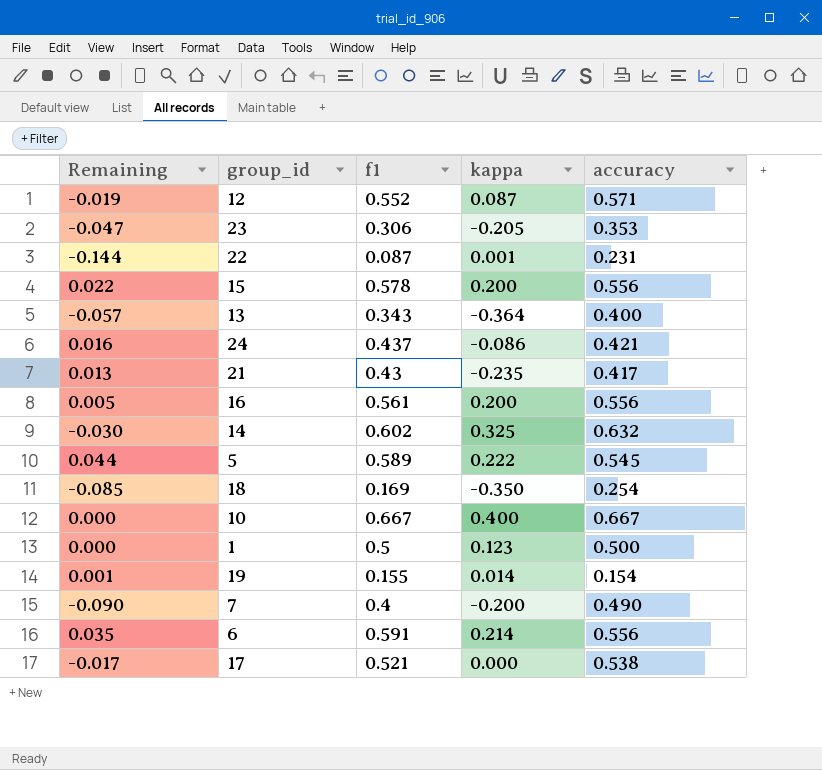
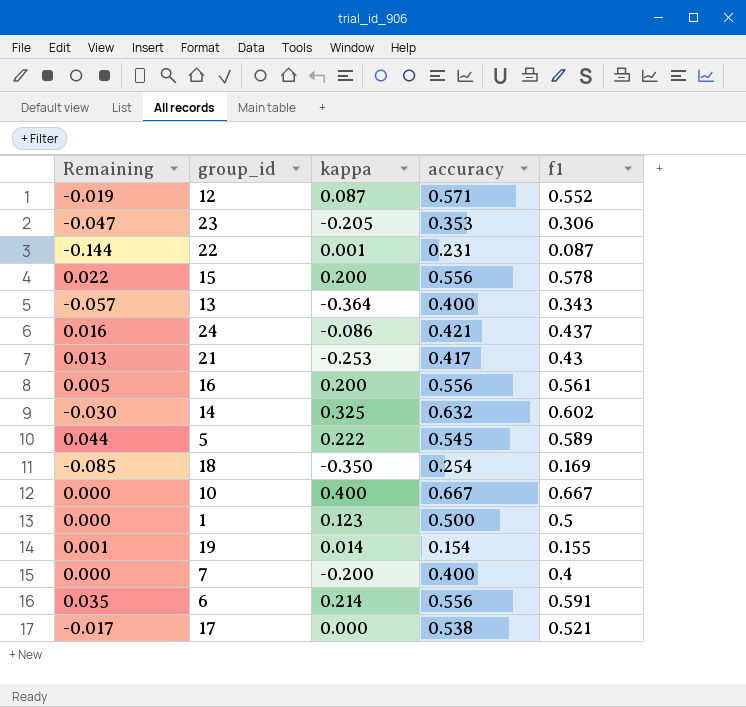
column f1 | position: 3 -> 5
21 | kappa: -0.235 -> -0.253
7 | Remaining: -0.090 -> 0.000
7 | accuracy: 0.490 -> 0.400

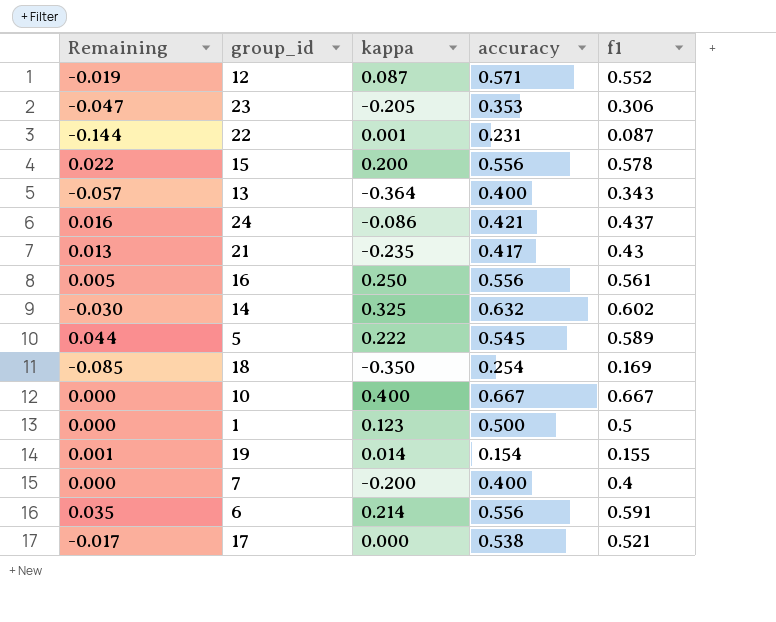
21 | kappa: -0.253 -> -0.235
16 | kappa: 0.200 -> 0.250

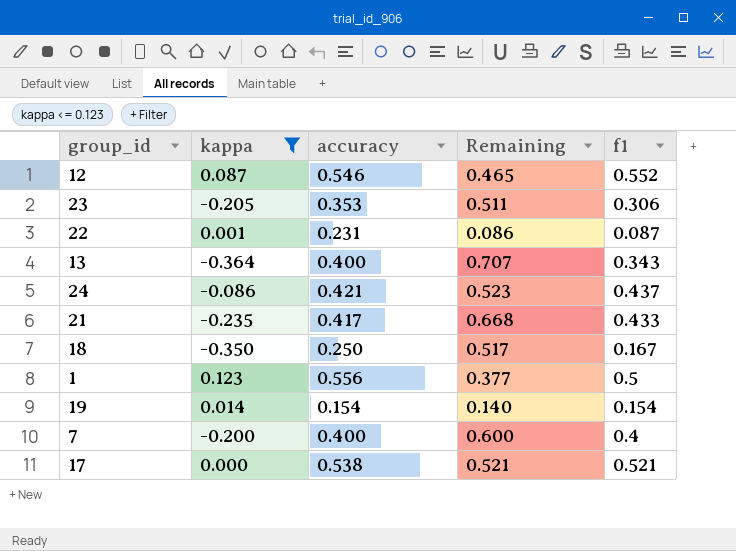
filter: none -> kappa <= 0.123
column Remaining | formula: [f1] - [accuracy] -> [f1] - [kappa]
column Remaining | position: 1 -> 4
12 | accuracy: 0.571 -> 0.546
21 | f1: 0.43 -> 0.433
18 | accuracy: 0.254 -> 0.250
18 | f1: 0.169 -> 0.167
1 | accuracy: 0.500 -> 0.556
19 | f1: 0.155 -> 0.154

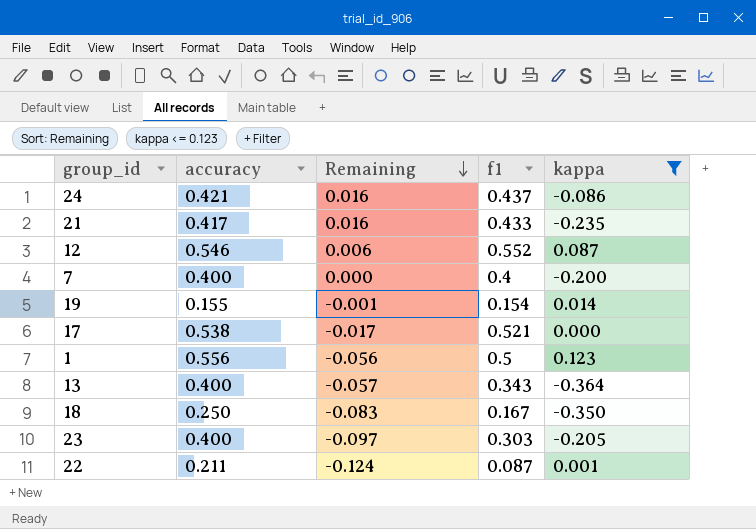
row order: none -> Remaining descending
column Remaining | formula: [f1] - [kappa] -> [f1] - [accuracy]
column kappa | position: 2 -> 5
19 | accuracy: 0.154 -> 0.155
23 | accuracy: 0.353 -> 0.400
23 | f1: 0.306 -> 0.303
22 | accuracy: 0.231 -> 0.211

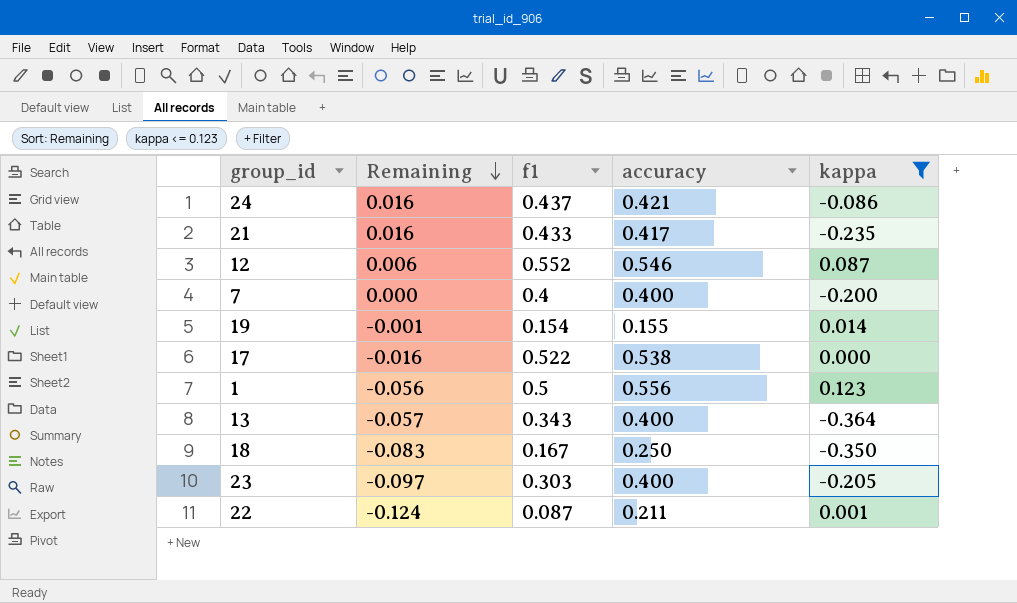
column accuracy | position: 2 -> 4
17 | Remaining: -0.017 -> -0.016
17 | f1: 0.521 -> 0.522

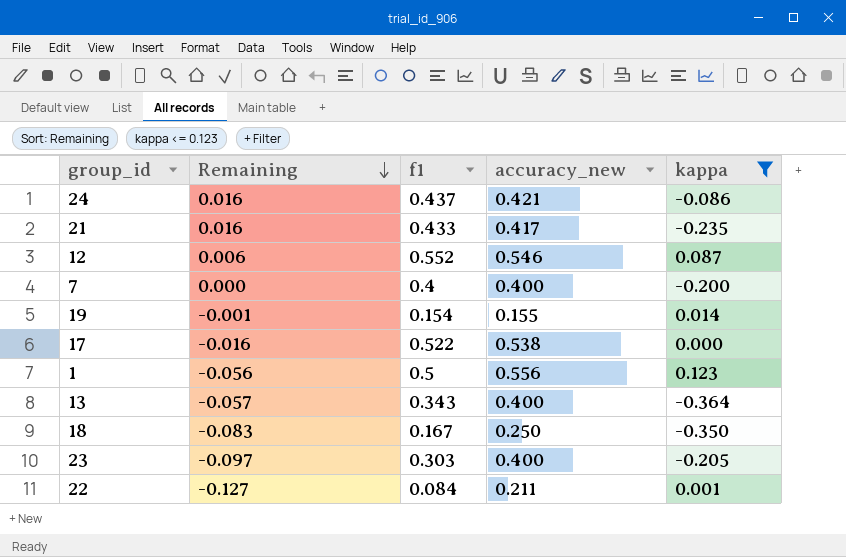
column name: accuracy -> accuracy_new
22 | Remaining: -0.124 -> -0.127
22 | f1: 0.087 -> 0.084

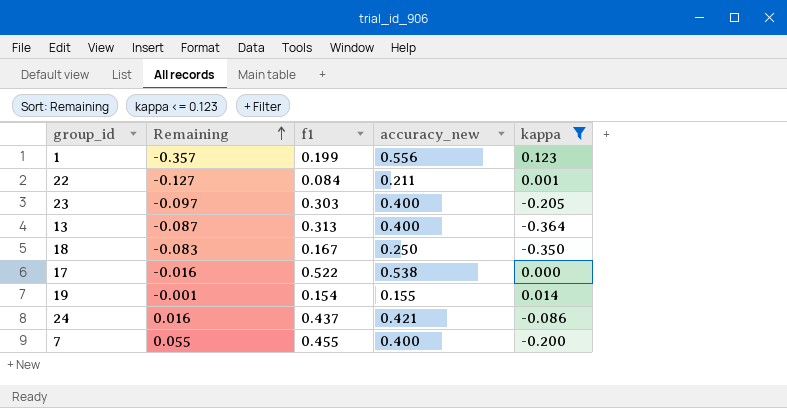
row order: Remaining descending -> Remaining ascending
row 21: 0.016 | 0.433 | 0.417 | -0.235 -> none
row 12: 0.006 | 0.552 | 0.546 | 0.087 -> none
1 | Remaining: -0.056 -> -0.357
1 | f1: 0.5 -> 0.199
13 | Remaining: -0.057 -> -0.087
13 | f1: 0.343 -> 0.313
7 | Remaining: 0.000 -> 0.055
7 | f1: 0.4 -> 0.455

